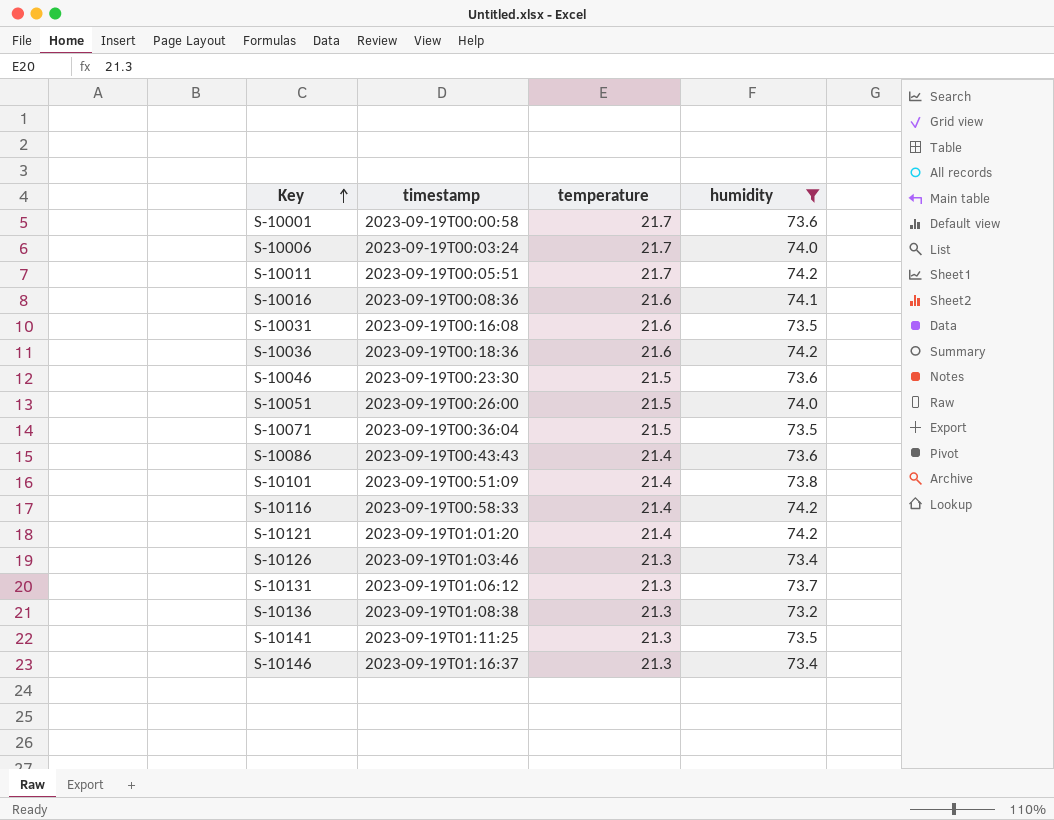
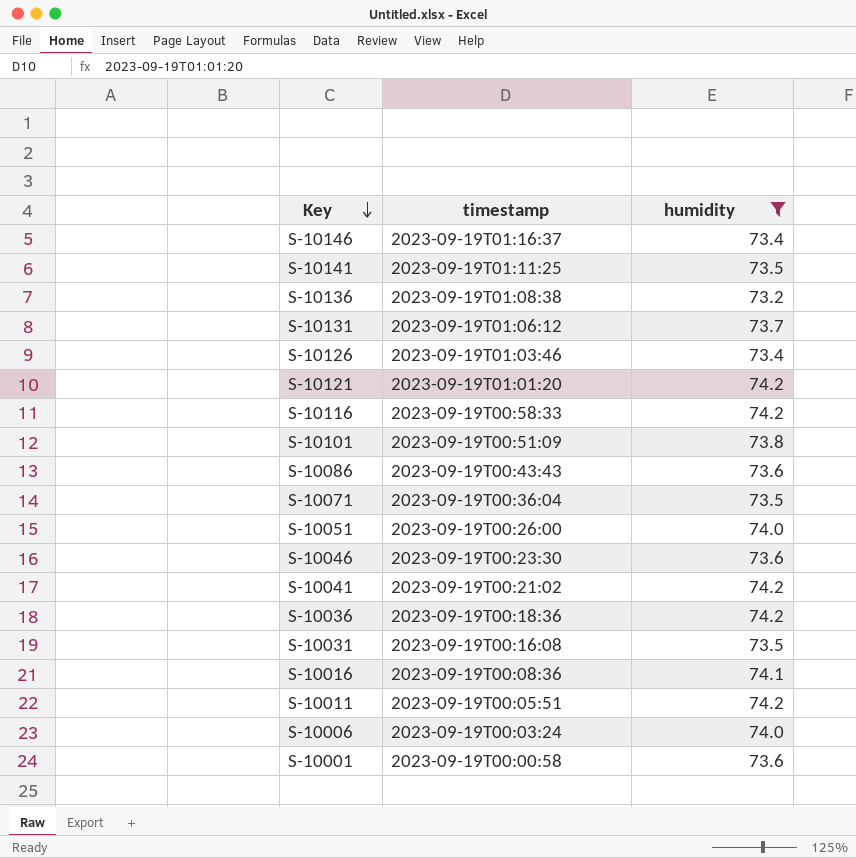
row order: Key ascending -> Key descending
column temperature | position: 3 -> none
row S-10041: none -> 2023-09-19T00:21:02 | 74.2

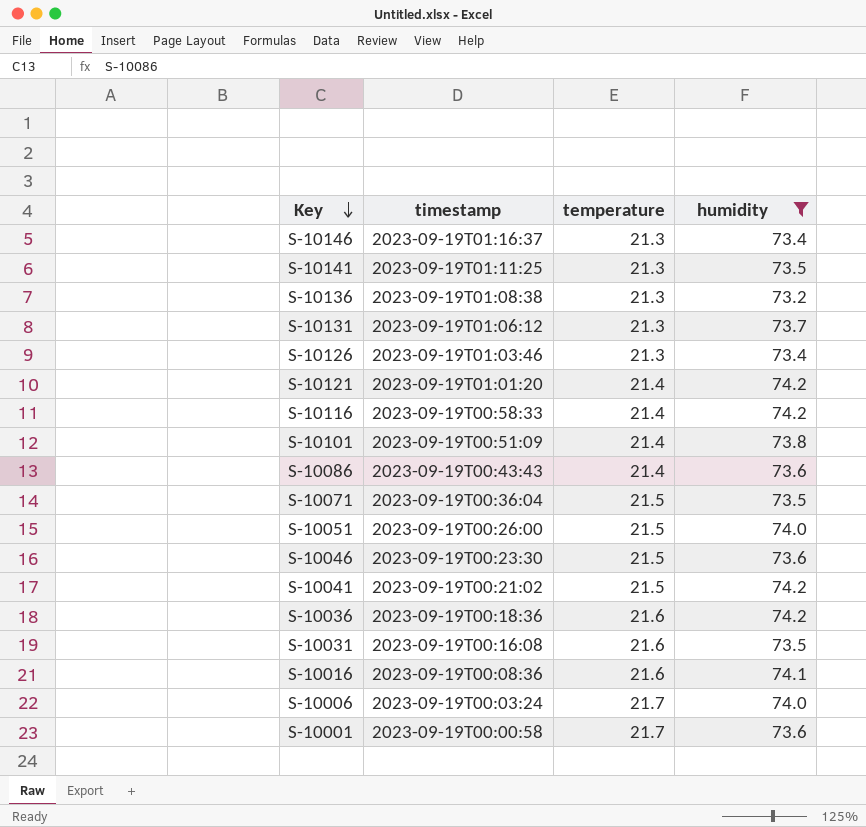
column temperature | position: none -> 3
row S-10011: 2023-09-19T00:05:51 | 74.2 -> none

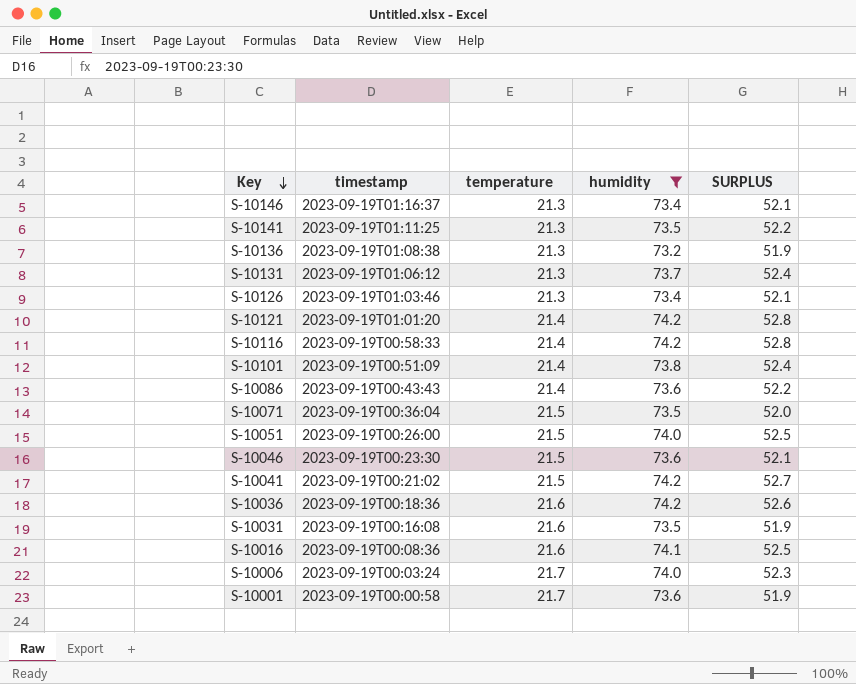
column SURPLUS | formula: none -> [humidity] - [temperature]

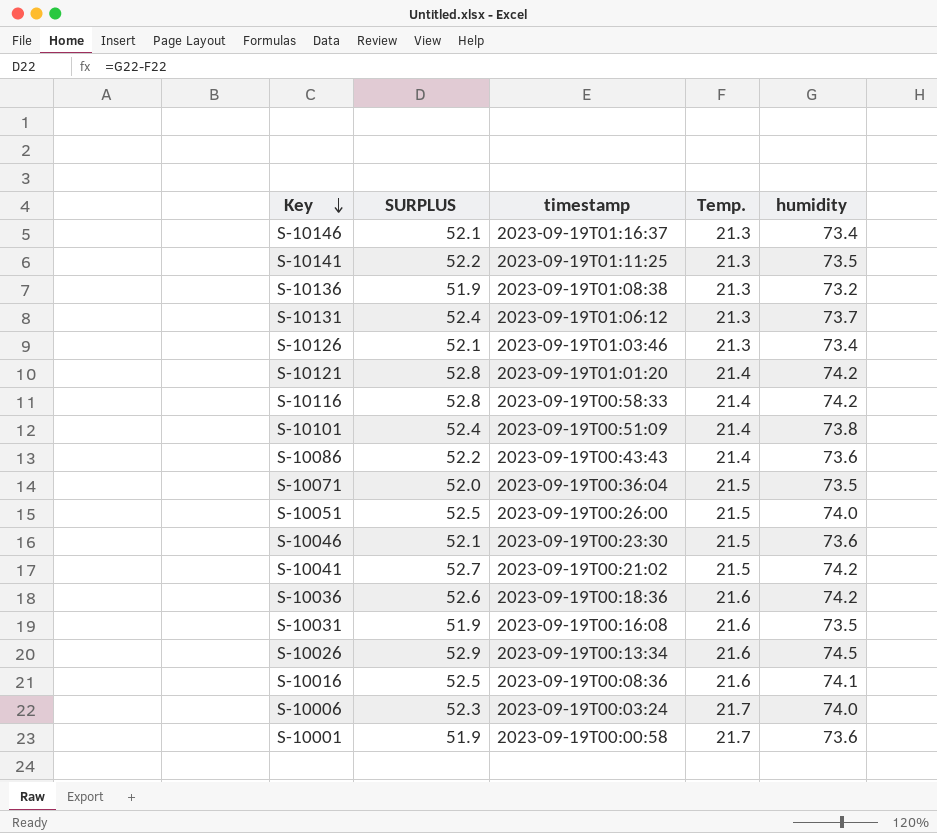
filter: humidity != 74.5 -> none
column SURPLUS | position: 5 -> 2
column name: temperature -> Temp.

